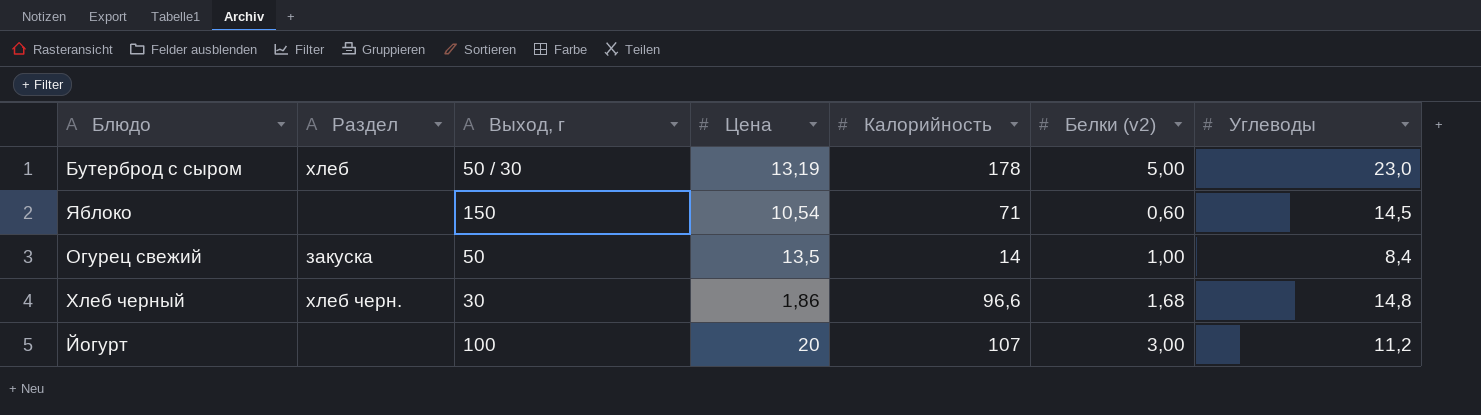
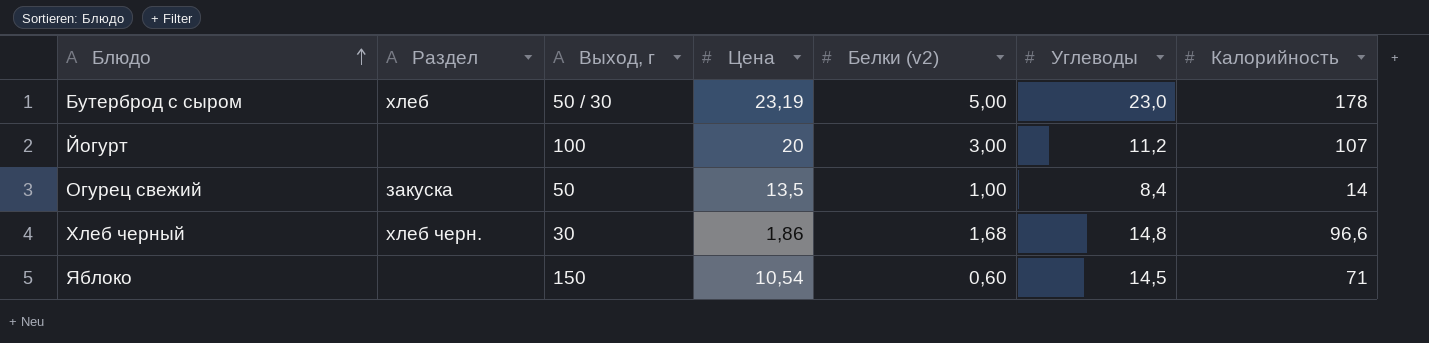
row order: none -> Блюдо ascending
column Калорийность | position: 5 -> 7
Бутерброд с сыром | Цена: 13,19 -> 23,19

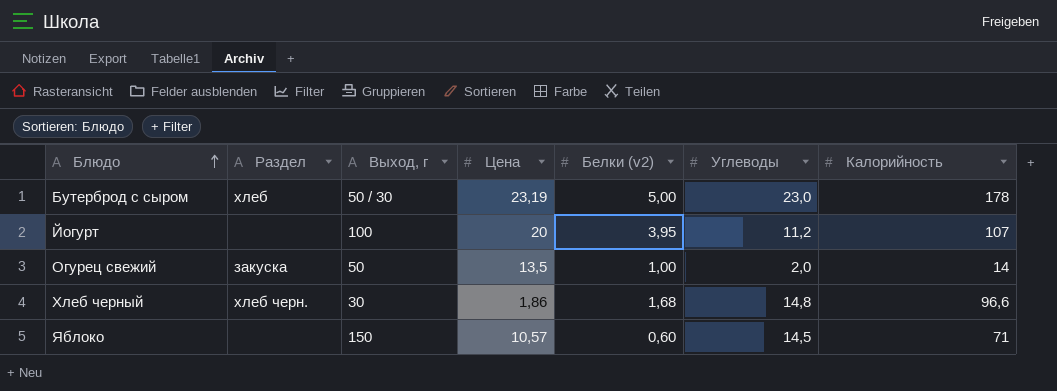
Йогурт | Белки (v2): 3,00 -> 3,95
Огурец свежий | Углеводы: 8,4 -> 2,0
Яблоко | Цена: 10,54 -> 10,57

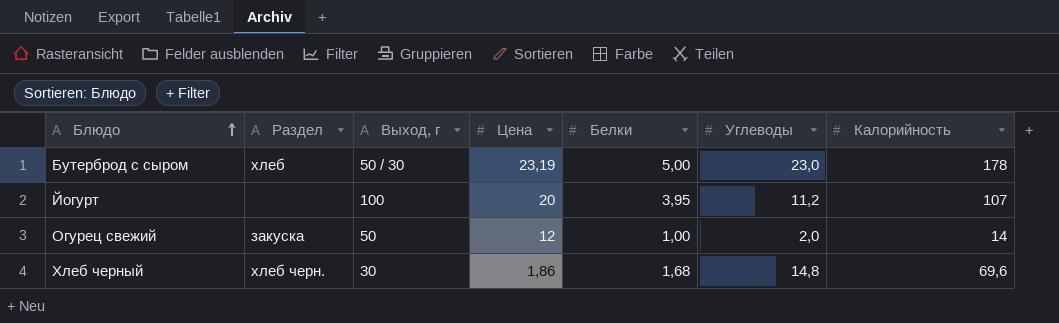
column name: Белки (v2) -> Белки
row Яблоко: none | 150 | 10,57 | 0,60 | 14,5 | 71 -> none
Огурец свежий | Цена: 13,5 -> 12
Хлеб черный | Калорийность: 96,6 -> 69,6

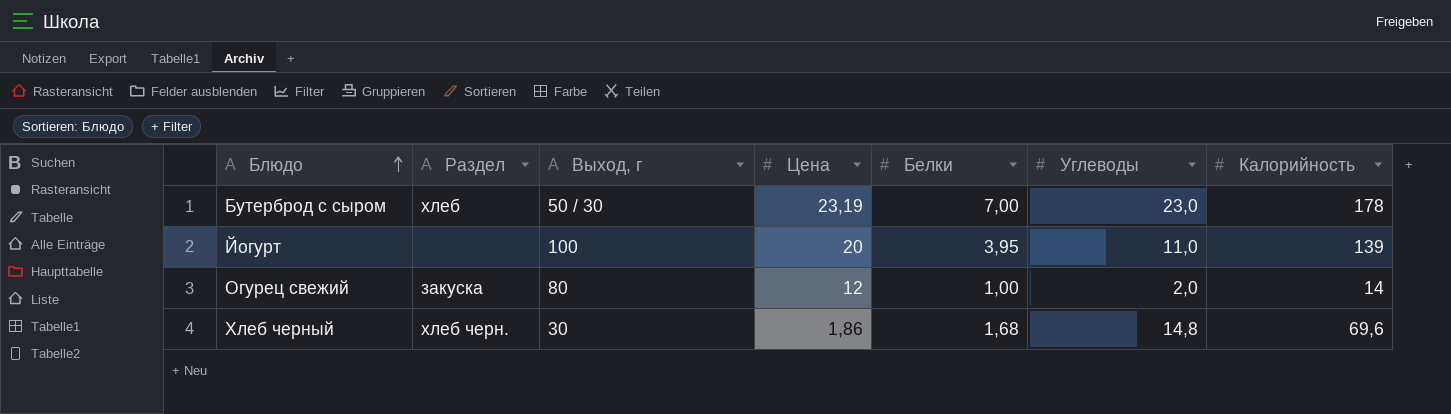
Бутерброд с сыром | Белки: 5,00 -> 7,00
Йогурт | Углеводы: 11,2 -> 11,0
Йогурт | Калорийность: 107 -> 139
Огурец свежий | Выход, г: 50 -> 80

